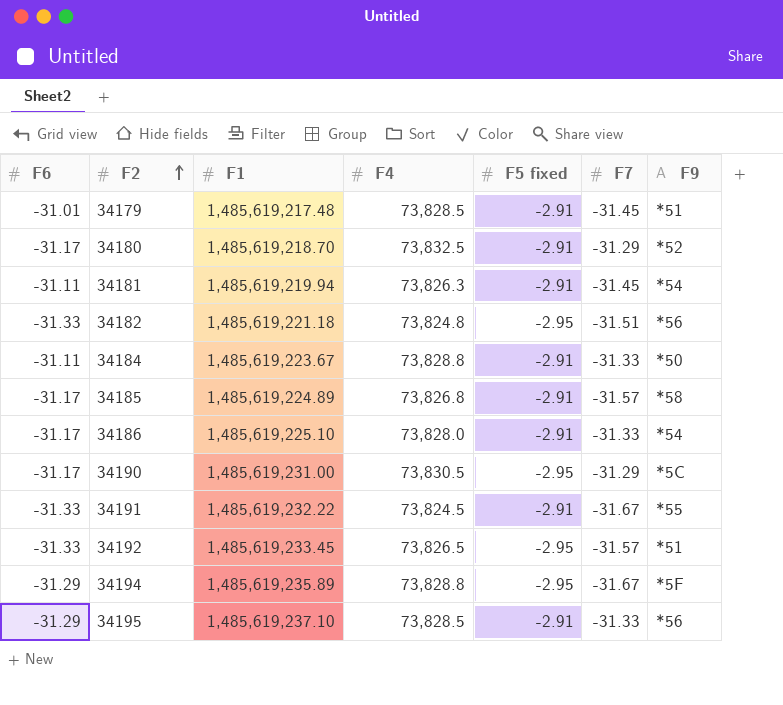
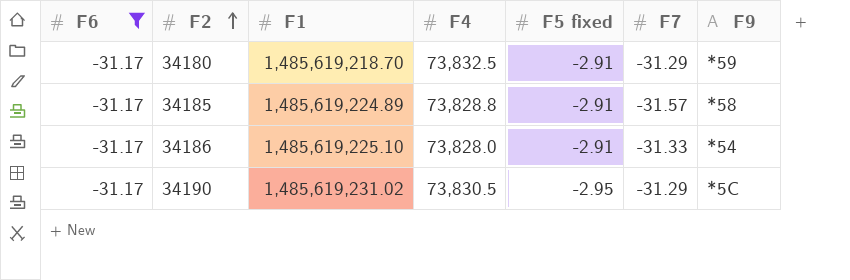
filter: none -> F6 = -31.17
34180 | F9: *52 -> *59
34185 | F4: 73,826.8 -> 73,828.8
34190 | F1: 1,485,619,231.00 -> 1,485,619,231.02

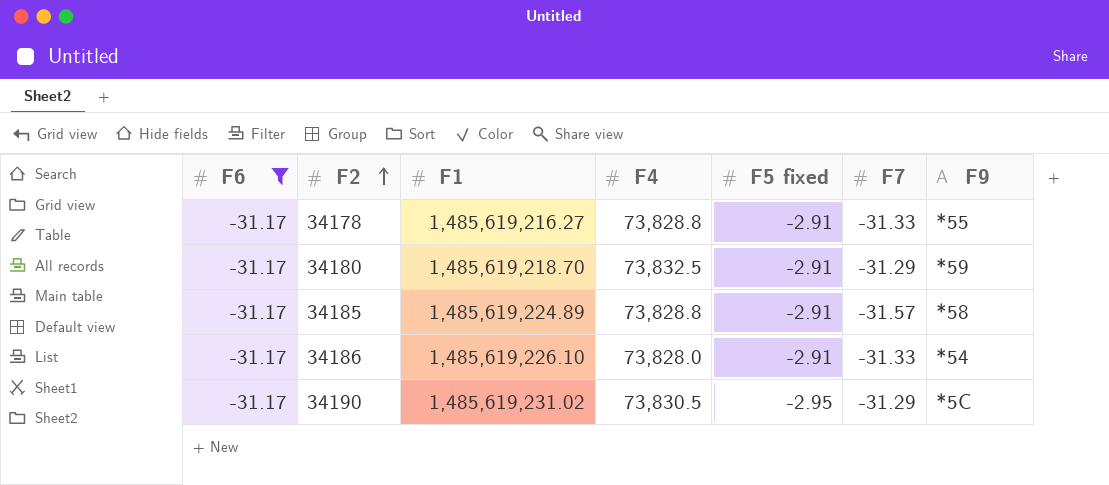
row 34178: none -> -31.17 | 1,485,619,216.27 | 73,828.8 | -2.91 | -31.33 | *55
34186 | F1: 1,485,619,225.10 -> 1,485,619,226.10

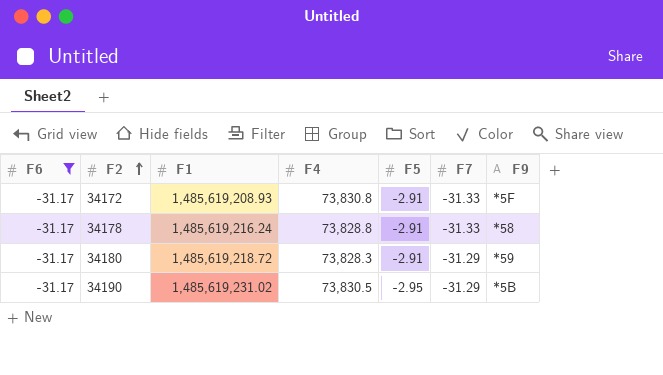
column name: F5 fixed -> F5
row 34185: -31.17 | 1,485,619,224.89 | 73,828.8 | -2.91 | -31.57 | *58 -> none
row 34186: -31.17 | 1,485,619,226.10 | 73,828.0 | -2.91 | -31.33 | *54 -> none
row 34172: none -> -31.17 | 1,485,619,208.93 | 73,830.8 | -2.91 | -31.33 | *5F
34178 | F1: 1,485,619,216.27 -> 1,485,619,216.24
34178 | F9: *55 -> *58
34180 | F1: 1,485,619,218.70 -> 1,485,619,218.72
34180 | F4: 73,832.5 -> 73,828.3
34190 | F9: *5C -> *5B

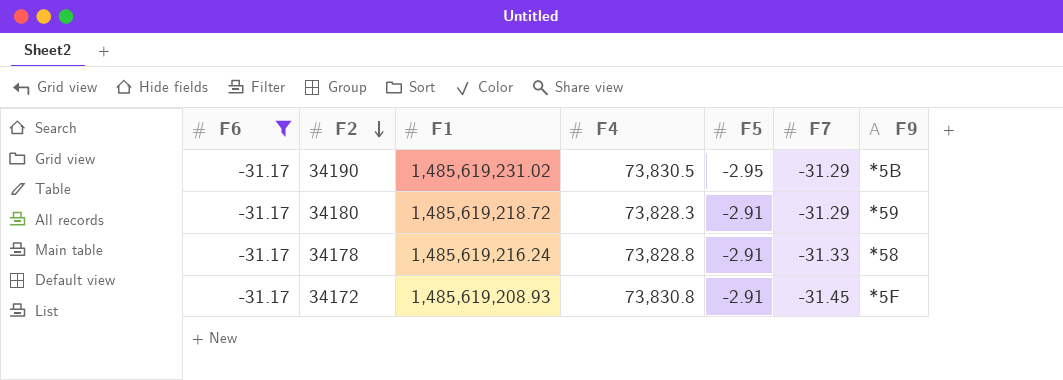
row order: F2 ascending -> F2 descending
34172 | F7: -31.33 -> -31.45

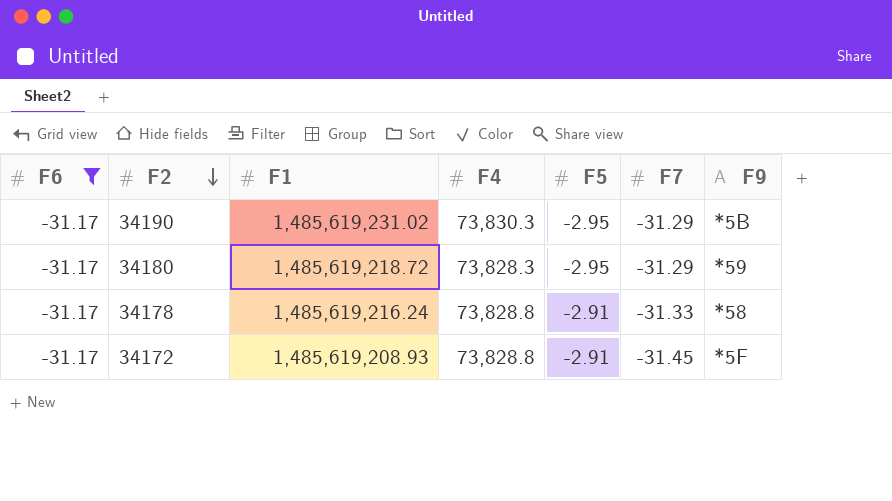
34190 | F4: 73,830.5 -> 73,830.3
34180 | F5: -2.91 -> -2.95
34172 | F4: 73,830.8 -> 73,828.8

